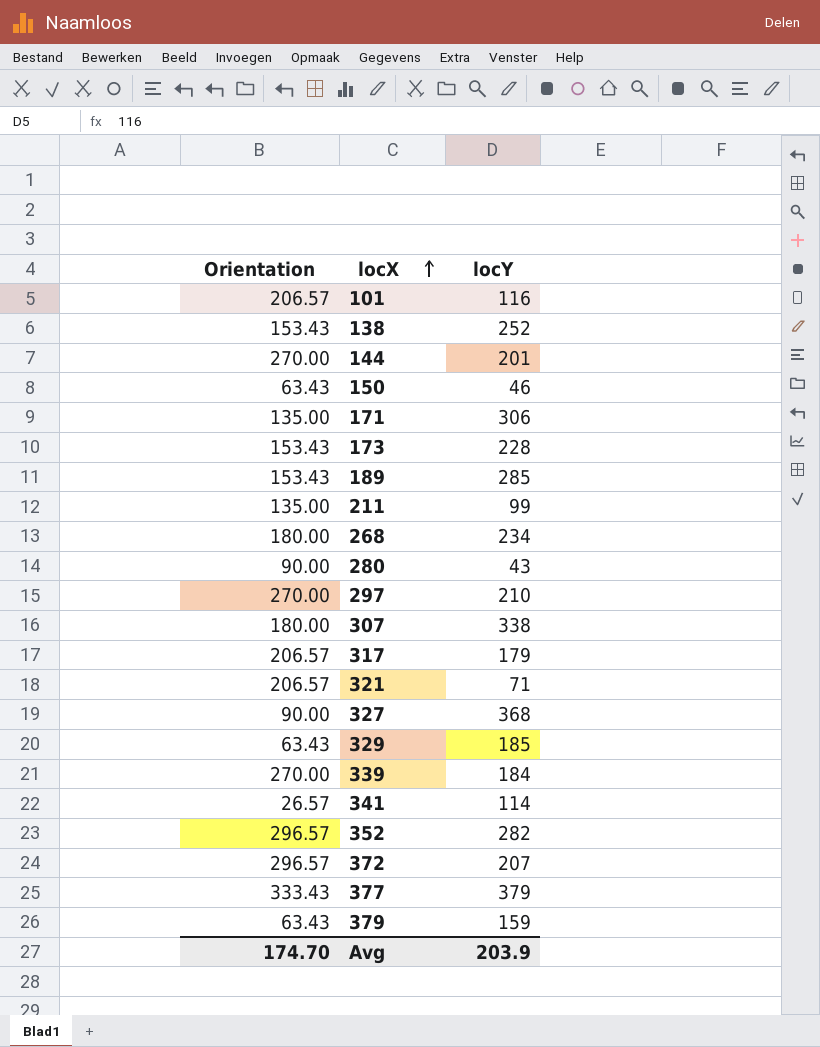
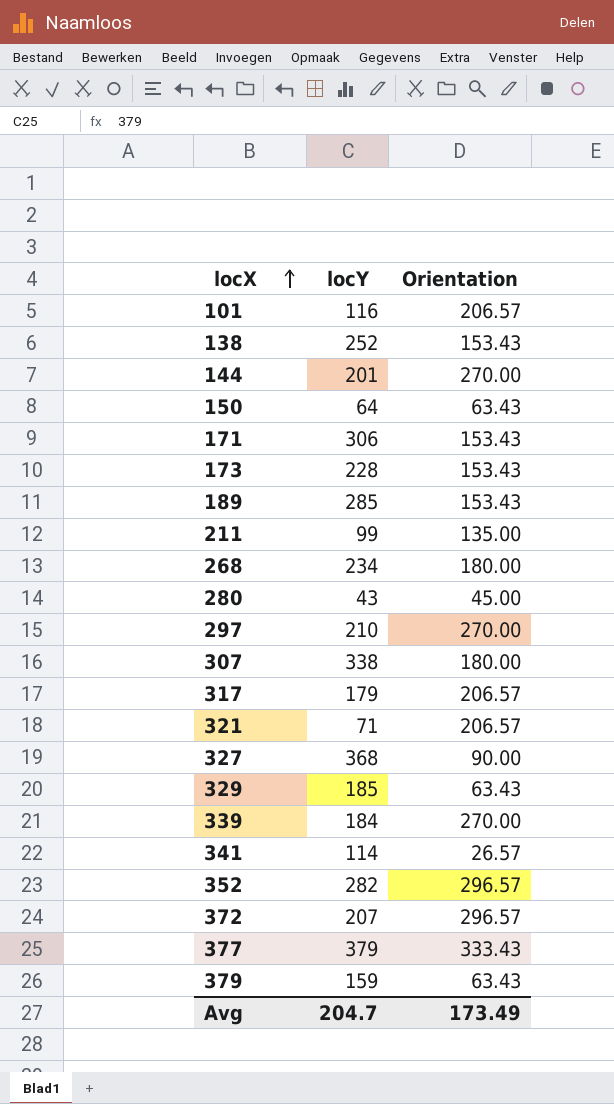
column Orientation | position: 1 -> 3
150 | locY: 46 -> 64
171 | Orientation: 135.00 -> 153.43
280 | Orientation: 90.00 -> 45.00
Avg | locY: 203.9 -> 204.7
Avg | Orientation: 174.70 -> 173.49

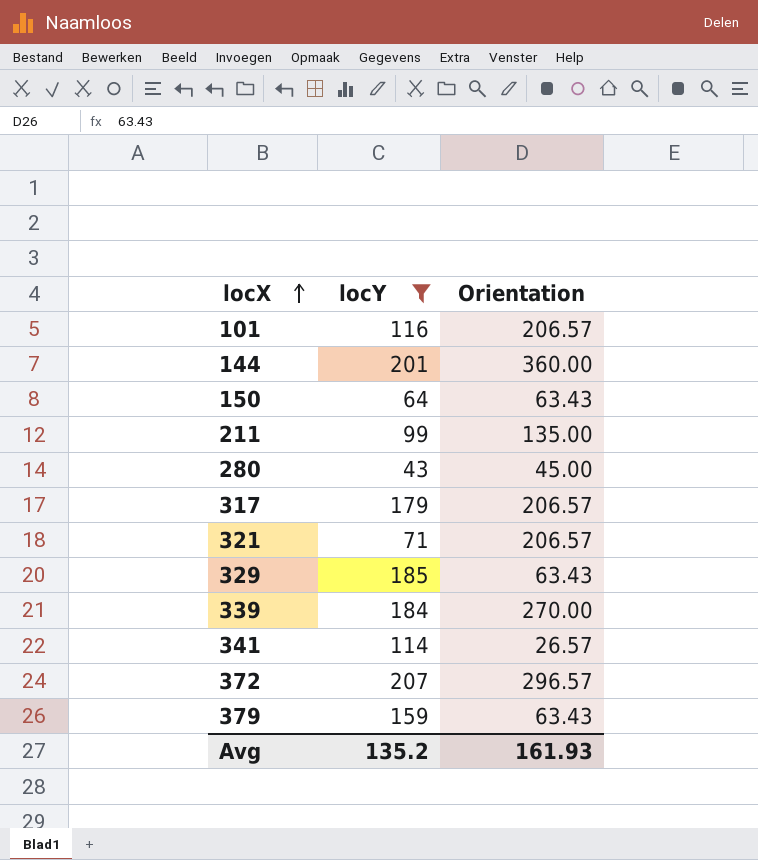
filter: none -> locY <= 207
144 | Orientation: 270.00 -> 360.00
Avg | locY: 204.7 -> 135.2
Avg | Orientation: 173.49 -> 161.93

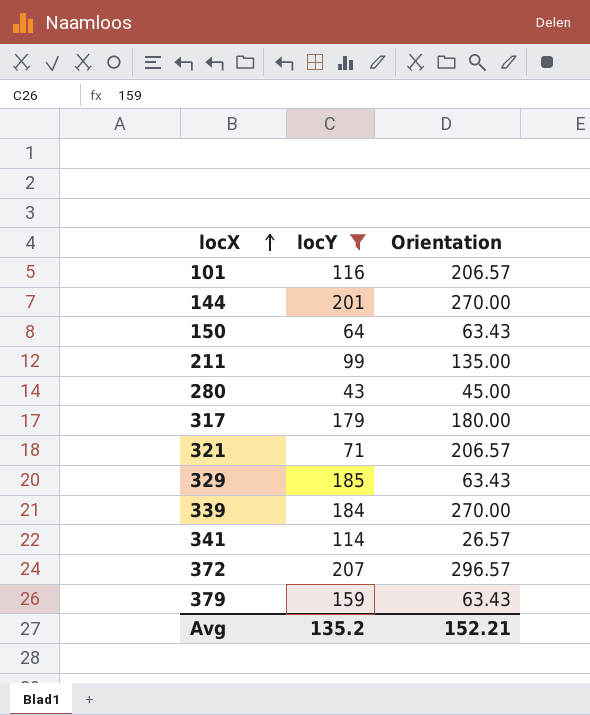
144 | Orientation: 360.00 -> 270.00
317 | Orientation: 206.57 -> 180.00
Avg | Orientation: 161.93 -> 152.21

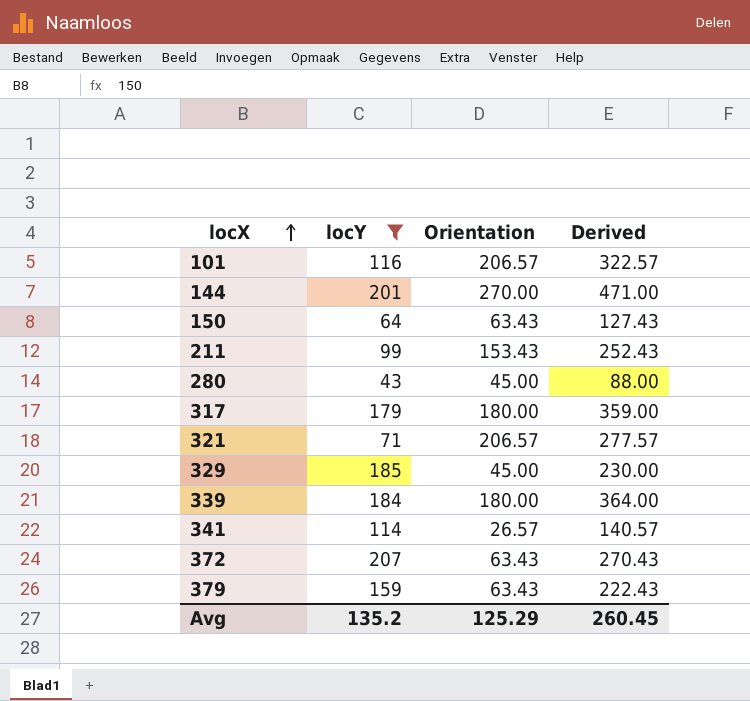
column Derived | formula: none -> [locY] + [Orientation]
211 | Orientation: 135.00 -> 153.43
329 | Orientation: 63.43 -> 45.00
339 | Orientation: 270.00 -> 180.00
372 | Orientation: 296.57 -> 63.43
Avg | Orientation: 152.21 -> 125.29

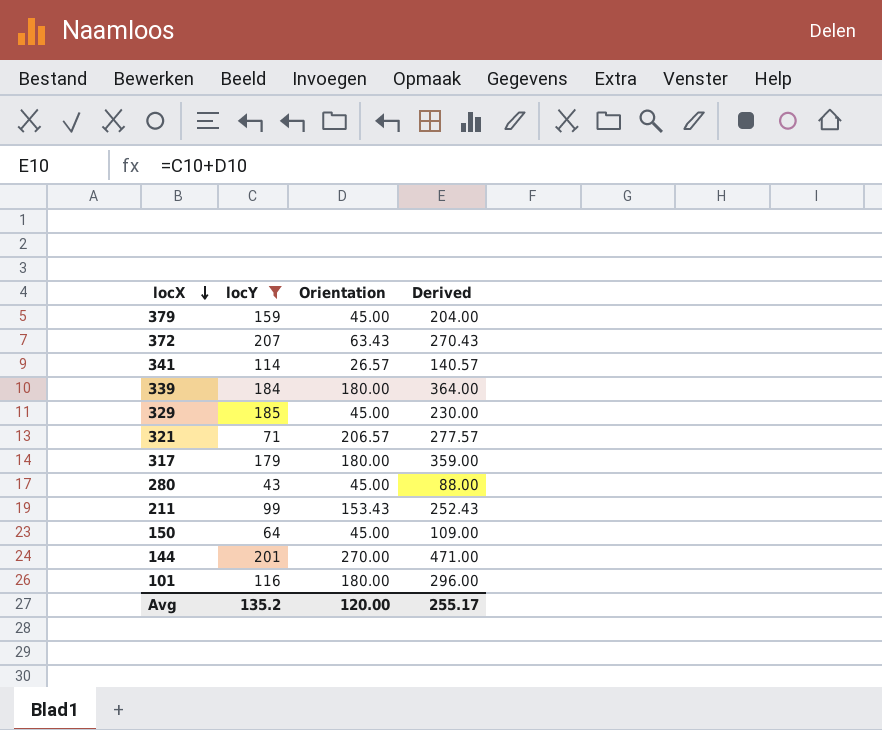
row order: locX ascending -> locX descending
379 | Orientation: 63.43 -> 45.00
379 | Derived: 222.43 -> 204.00
150 | Orientation: 63.43 -> 45.00
150 | Derived: 127.43 -> 109.00
101 | Orientation: 206.57 -> 180.00
101 | Derived: 322.57 -> 296.00
Avg | Orientation: 125.29 -> 120.00
Avg | Derived: 260.45 -> 255.17

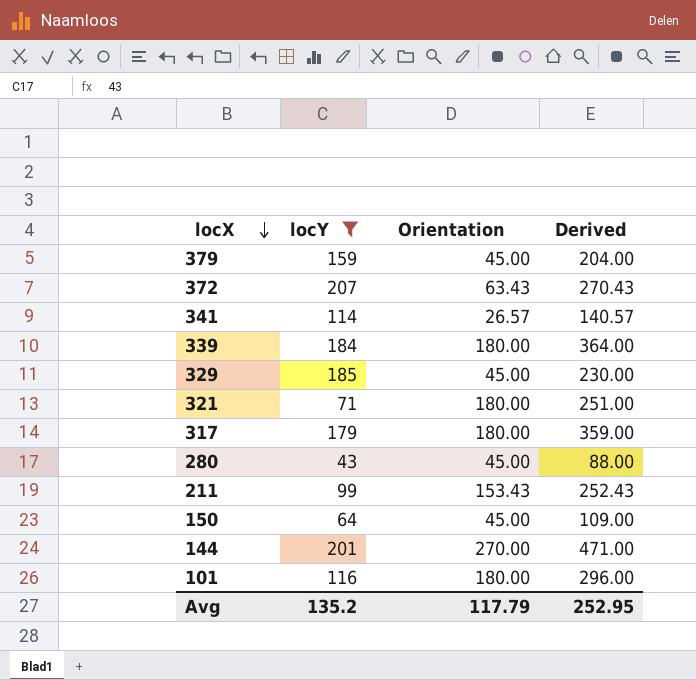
321 | Orientation: 206.57 -> 180.00
321 | Derived: 277.57 -> 251.00
Avg | Orientation: 120.00 -> 117.79
Avg | Derived: 255.17 -> 252.95

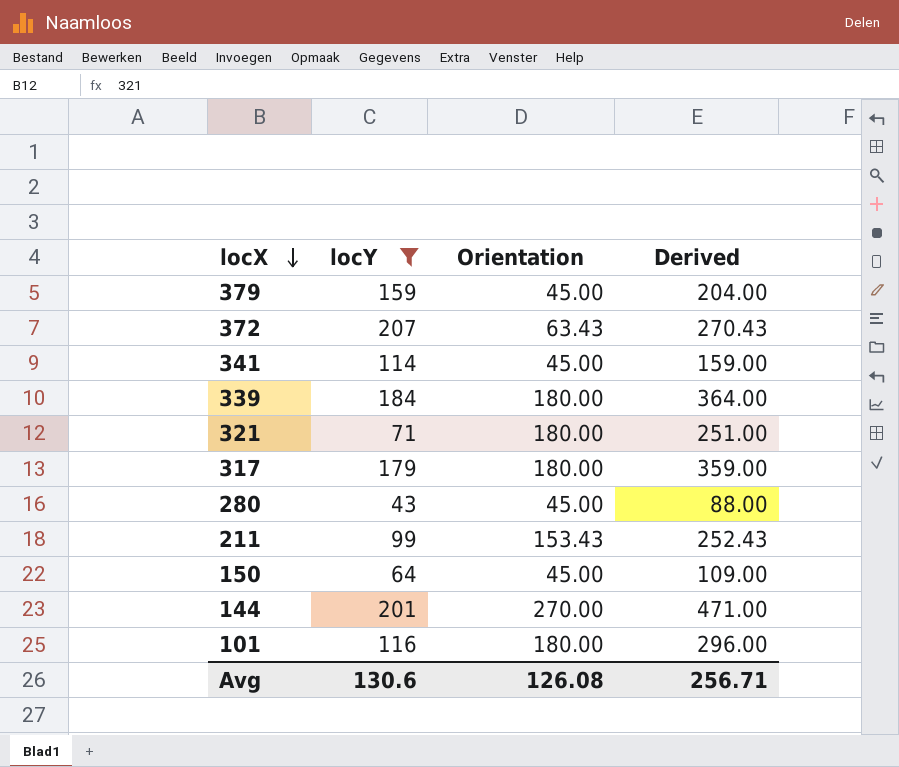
row 329: 185 | 45.00 | 230.00 -> none
341 | Orientation: 26.57 -> 45.00
341 | Derived: 140.57 -> 159.00
Avg | locY: 135.2 -> 130.6
Avg | Orientation: 117.79 -> 126.08
Avg | Derived: 252.95 -> 256.71

